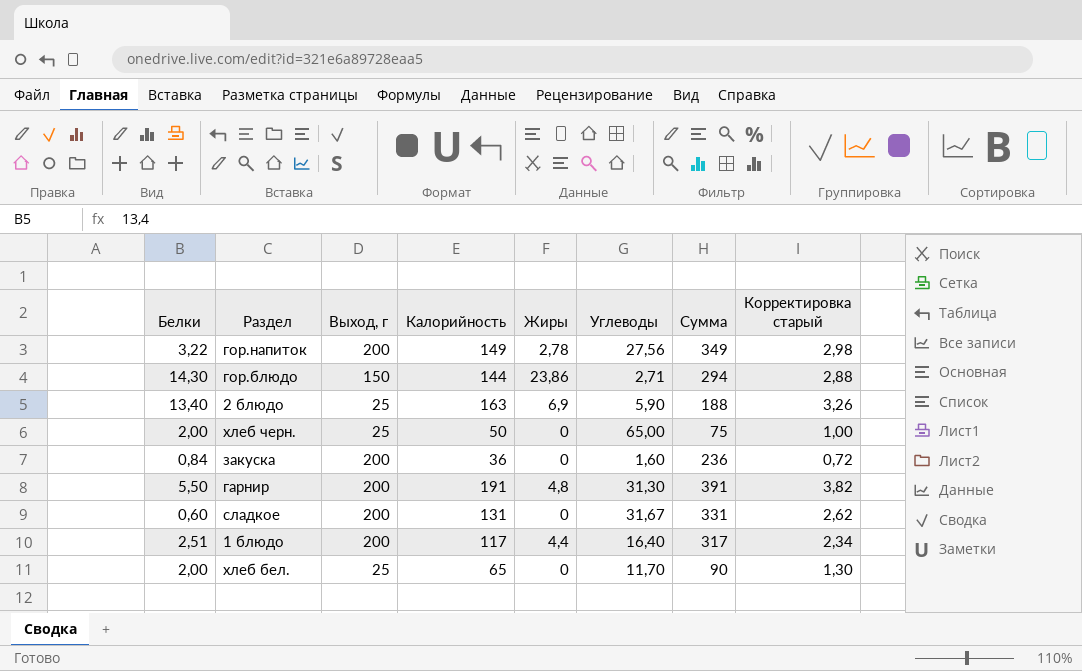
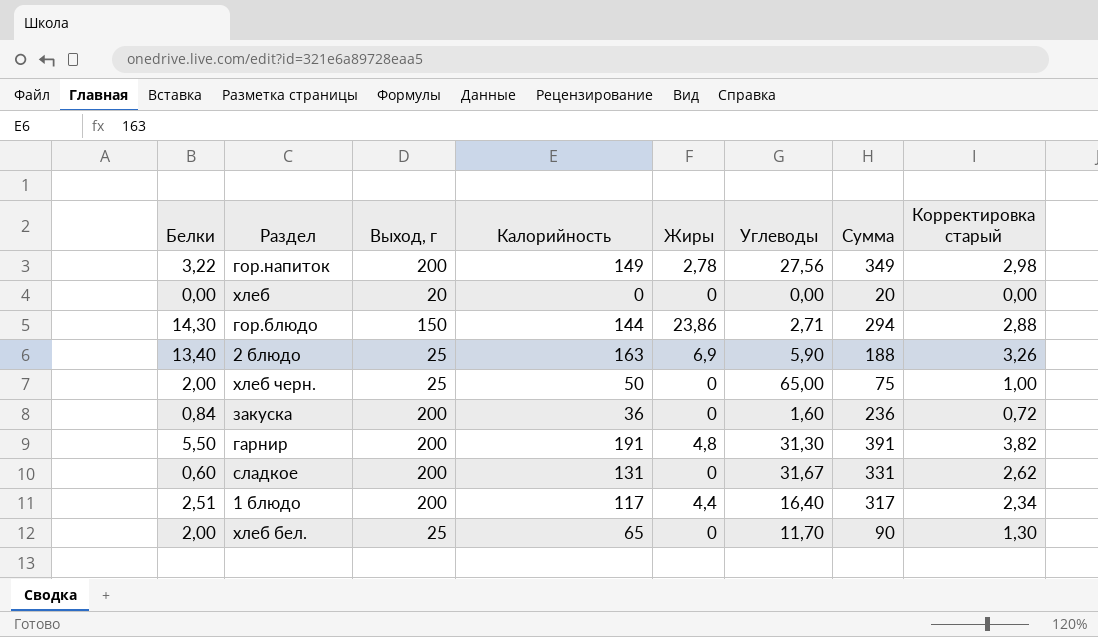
row хлеб: none -> 0,00 | 20 | 0 | 0 | 0,00 | 20 | 0,00

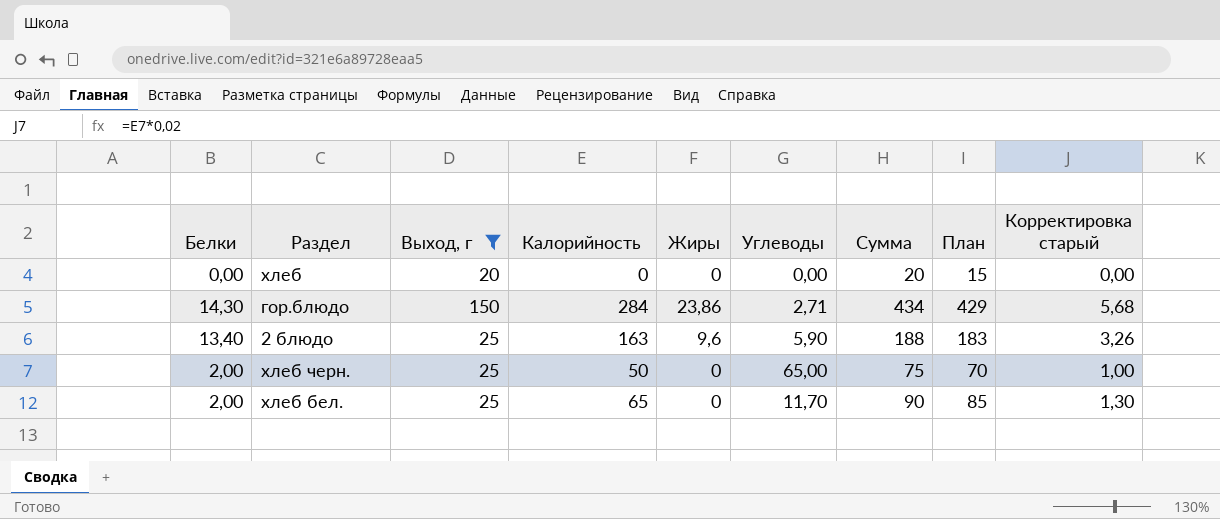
filter: none -> Выход, г != 200
column План | formula: none -> [Сумма] - 5
гор.блюдо | Калорийность: 144 -> 284
гор.блюдо | Сумма: 294 -> 434
гор.блюдо | Корректировка старый: 2,88 -> 5,68
2 блюдо | Жиры: 6,9 -> 9,6

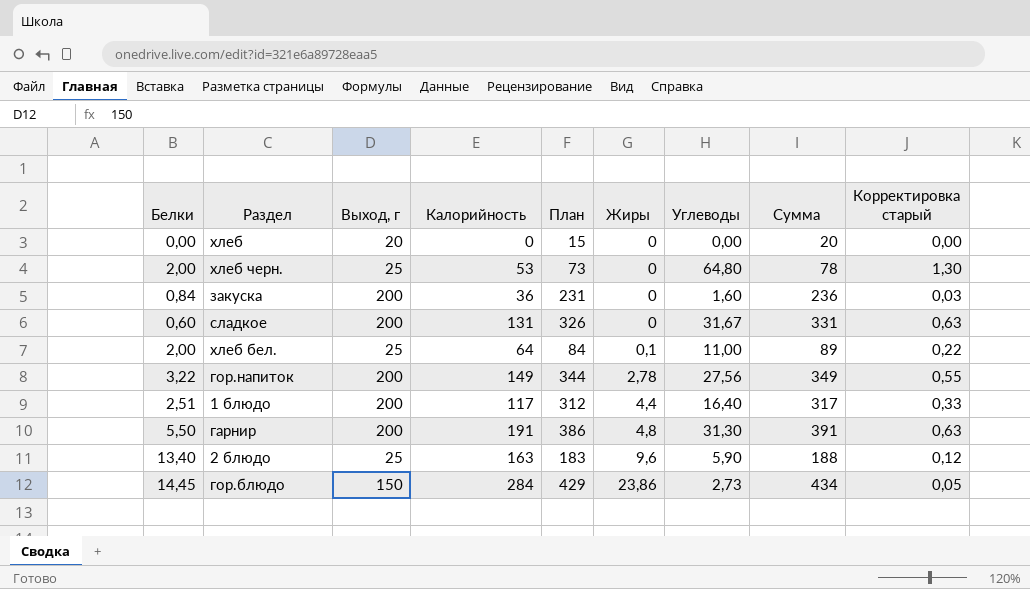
filter: Выход, г != 200 -> none
row order: none -> Жиры ascending
column План | position: 8 -> 5
column Корректировка старый | formula: [Калорийность] * 0,02 -> [Углеводы] * 0,02
хлеб черн. | Калорийность: 50 -> 53
хлеб черн. | План: 70 -> 73
хлеб черн. | Углеводы: 65,00 -> 64,80
хлеб черн. | Сумма: 75 -> 78
хлеб бел. | Калорийность: 65 -> 64
хлеб бел. | План: 85 -> 84
хлеб бел. | Жиры: 0 -> 0,1
хлеб бел. | Углеводы: 11,70 -> 11,00
хлеб бел. | Сумма: 90 -> 89
гор.блюдо | Белки: 14,30 -> 14,45
гор.блюдо | Углеводы: 2,71 -> 2,73

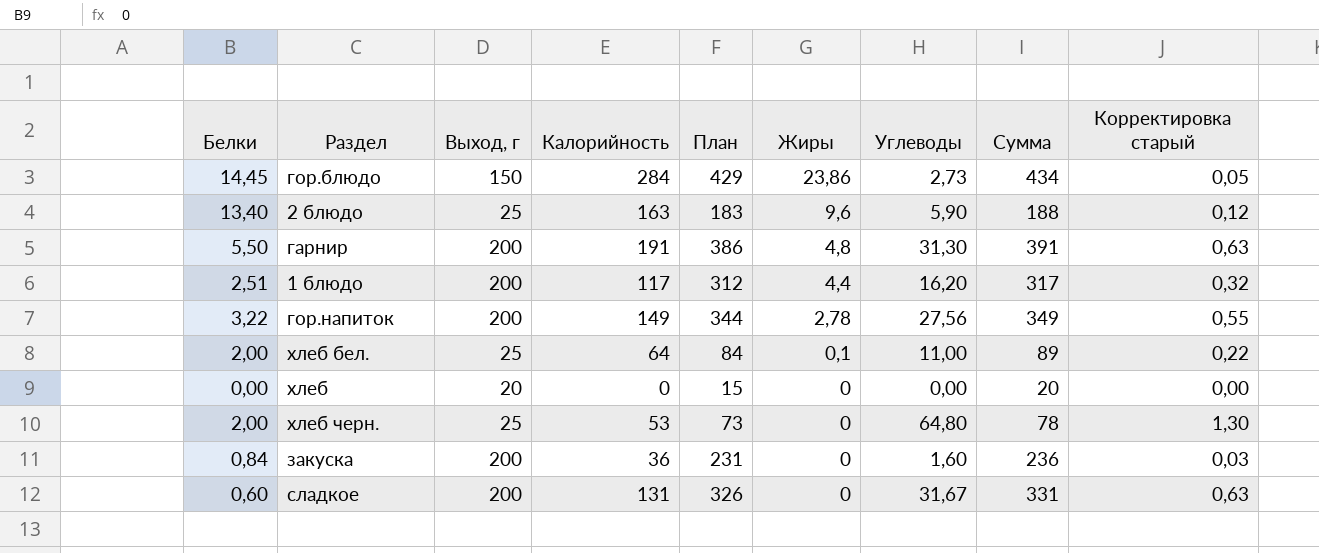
row order: Жиры ascending -> Жиры descending
1 блюдо | Углеводы: 16,40 -> 16,20
1 блюдо | Корректировка старый: 0,33 -> 0,32

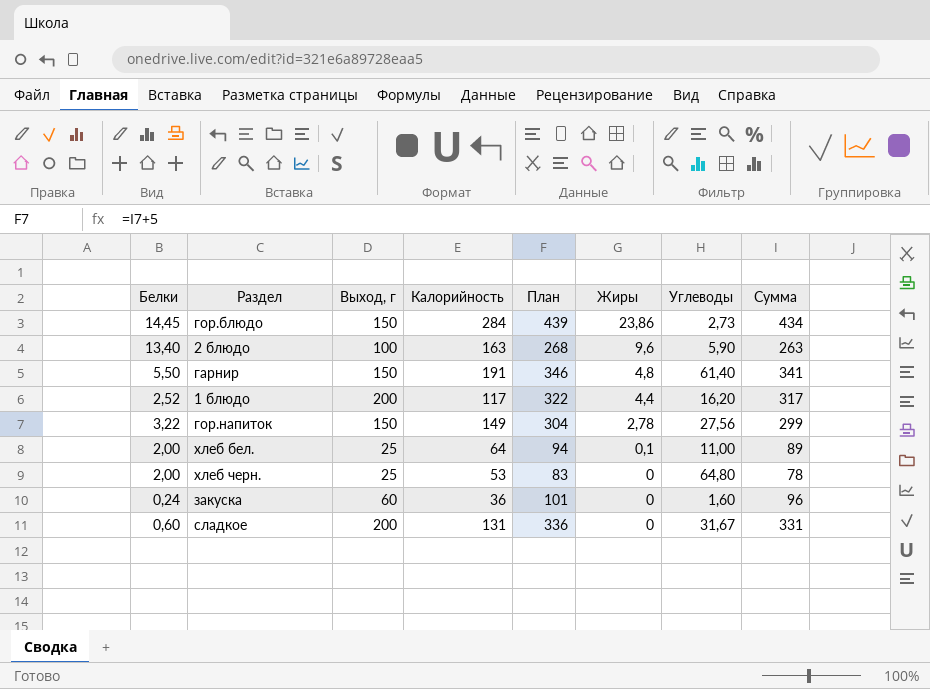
column Корректировка старый | formula: [Углеводы] * 0,02 -> none
column План | formula: [Сумма] - 5 -> [Сумма] + 5
row хлеб: 0,00 | 20 | 0 | 15 | 0 | 0,00 | 20 | 0,00 -> none
2 блюдо | Выход, г: 25 -> 100
2 блюдо | Сумма: 188 -> 263
гарнир | Выход, г: 200 -> 150
гарнир | Углеводы: 31,30 -> 61,40
гарнир | Сумма: 391 -> 341
1 блюдо | Белки: 2,51 -> 2,52
гор.напиток | Выход, г: 200 -> 150
гор.напиток | Сумма: 349 -> 299
закуска | Белки: 0,84 -> 0,24
закуска | Выход, г: 200 -> 60
закуска | Сумма: 236 -> 96

